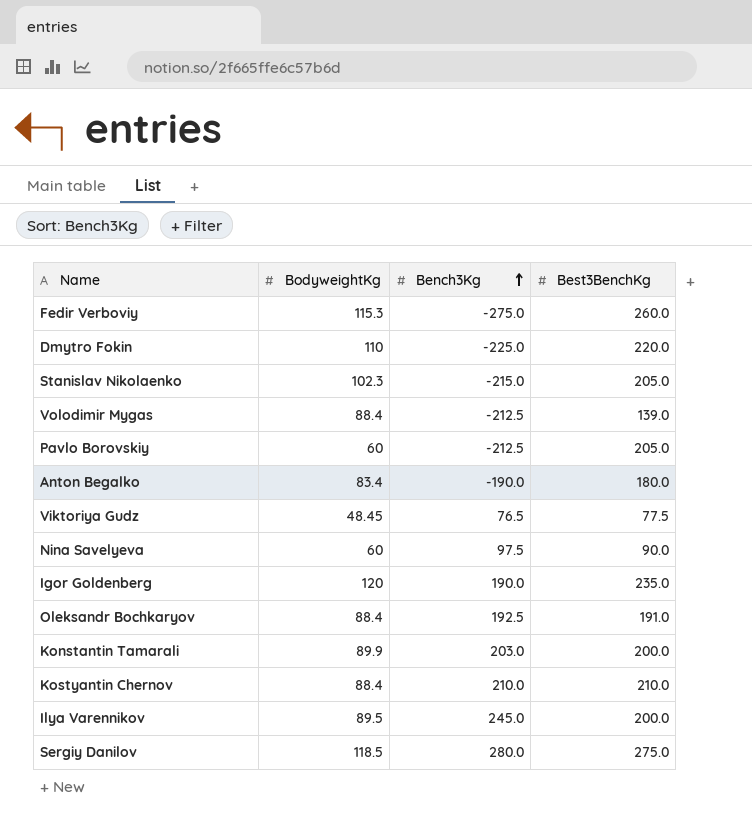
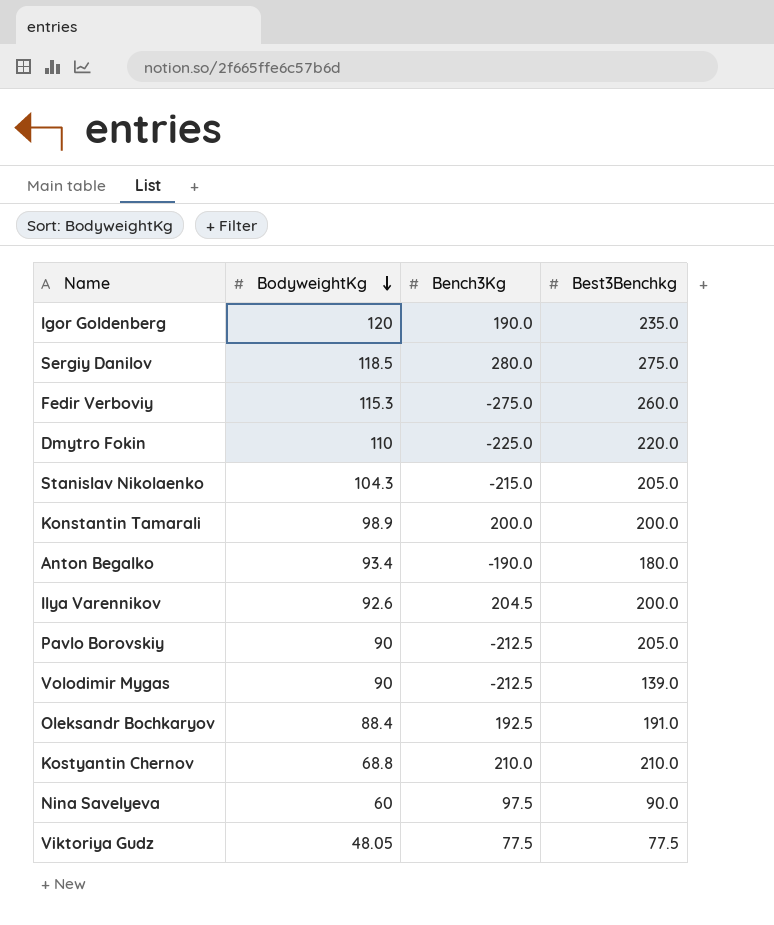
row order: Bench3Kg ascending -> BodyweightKg descending
column name: Best3BenchKg -> Best3Benchkg
Stanislav Nikolaenko | BodyweightKg: 102.3 -> 104.3
Konstantin Tamarali | BodyweightKg: 89.9 -> 98.9
Konstantin Tamarali | Bench3Kg: 203.0 -> 200.0
Anton Begalko | BodyweightKg: 83.4 -> 93.4
Ilya Varennikov | BodyweightKg: 89.5 -> 92.6
Ilya Varennikov | Bench3Kg: 245.0 -> 204.5
Pavlo Borovskiy | BodyweightKg: 60 -> 90
Volodimir Mygas | BodyweightKg: 88.4 -> 90
Kostyantin Chernov | BodyweightKg: 88.4 -> 68.8
Viktoriya Gudz | BodyweightKg: 48.45 -> 48.05
Viktoriya Gudz | Bench3Kg: 76.5 -> 77.5

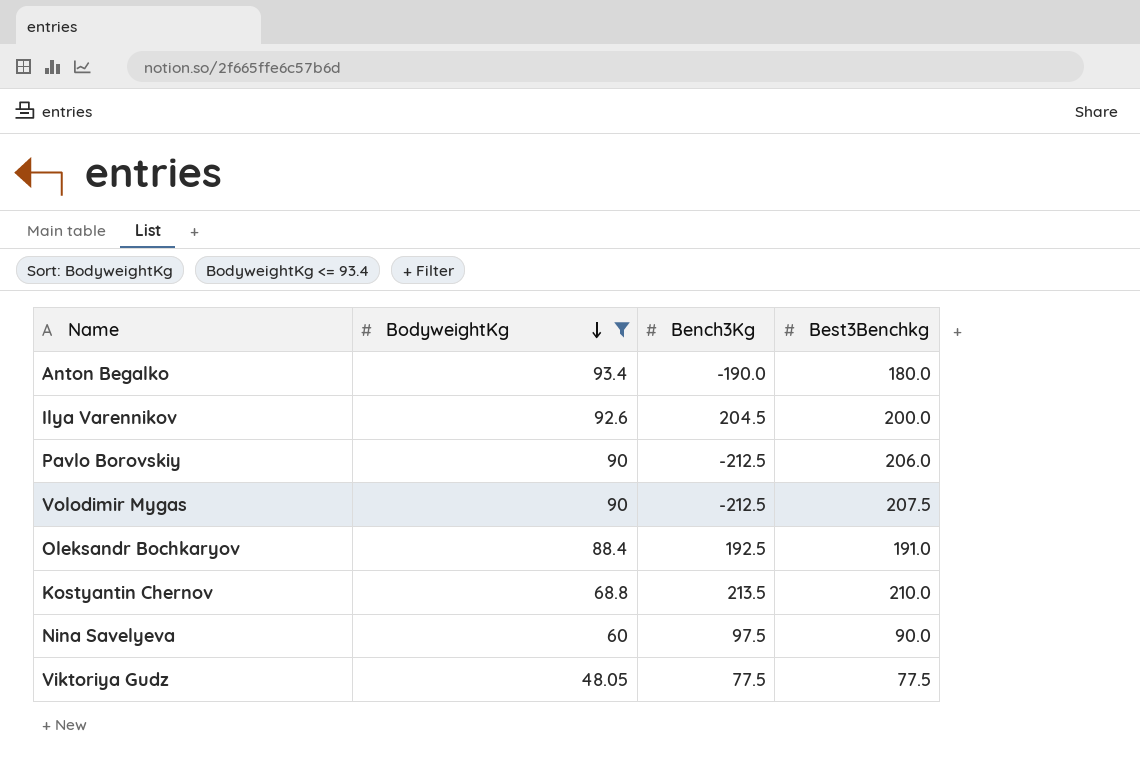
filter: none -> BodyweightKg <= 93.4
Pavlo Borovskiy | Best3Benchkg: 205.0 -> 206.0
Volodimir Mygas | Best3Benchkg: 139.0 -> 207.5
Kostyantin Chernov | Bench3Kg: 210.0 -> 213.5

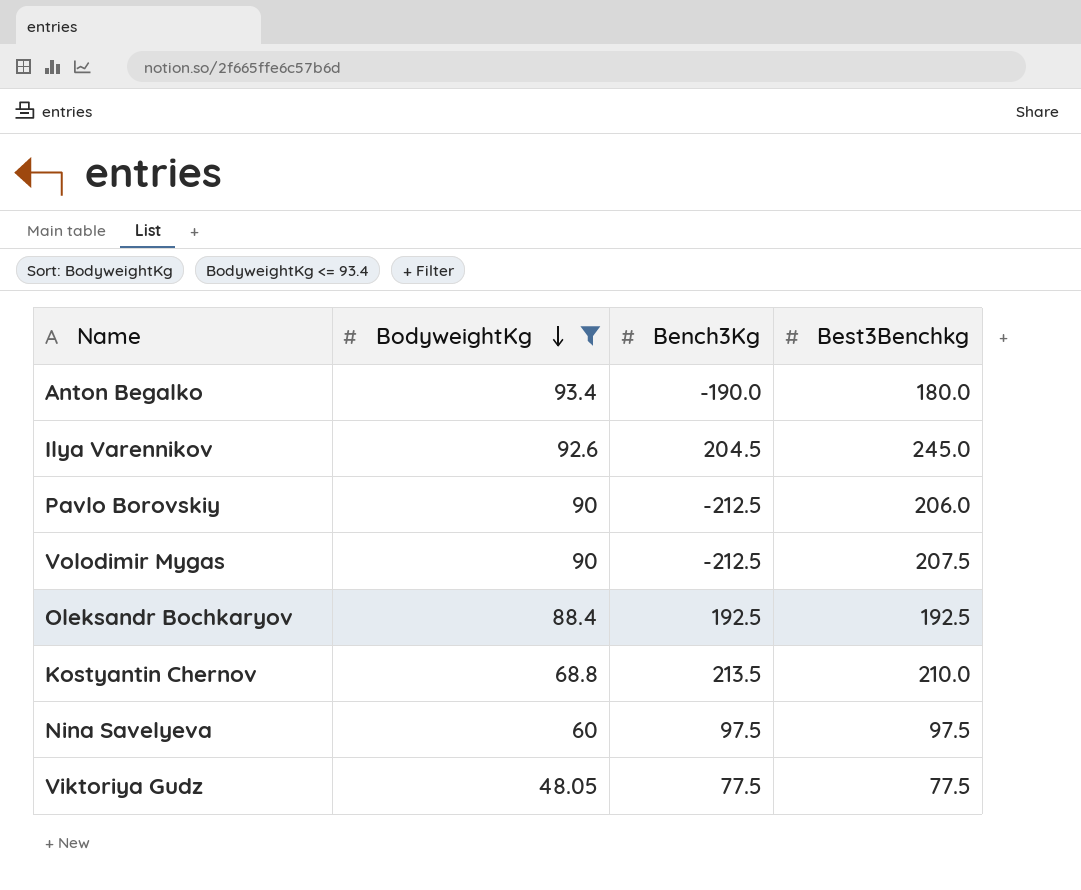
Ilya Varennikov | Best3Benchkg: 200.0 -> 245.0
Oleksandr Bochkaryov | Best3Benchkg: 191.0 -> 192.5
Nina Savelyeva | Best3Benchkg: 90.0 -> 97.5

